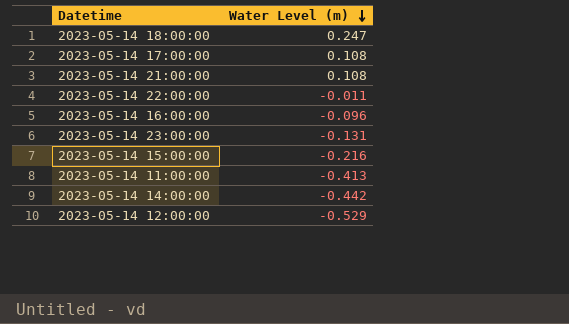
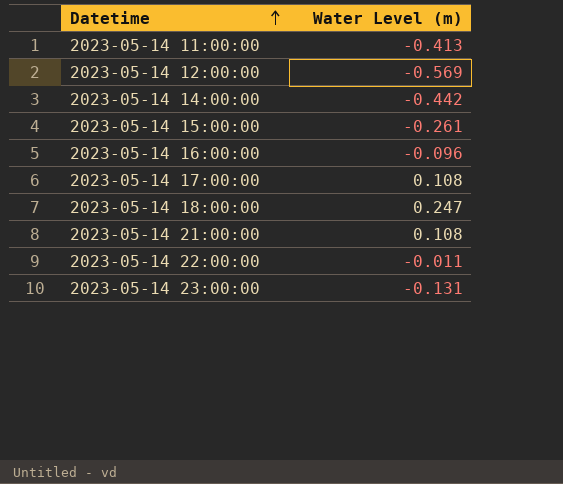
row order: Water Level (m) descending -> Datetime ascending
2023-05-14 12:00:00 | Water Level (m): -0.529 -> -0.569
2023-05-14 15:00:00 | Water Level (m): -0.216 -> -0.261

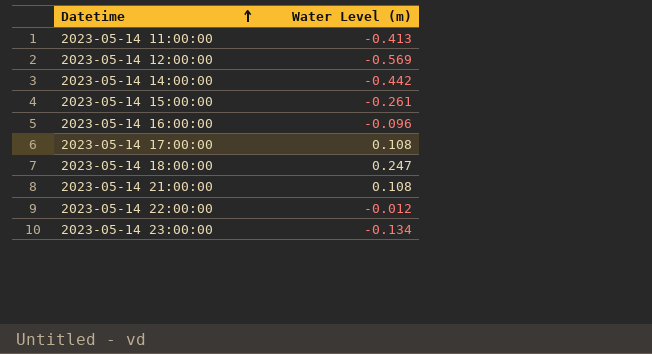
2023-05-14 22:00:00 | Water Level (m): -0.011 -> -0.012
2023-05-14 23:00:00 | Water Level (m): -0.131 -> -0.134

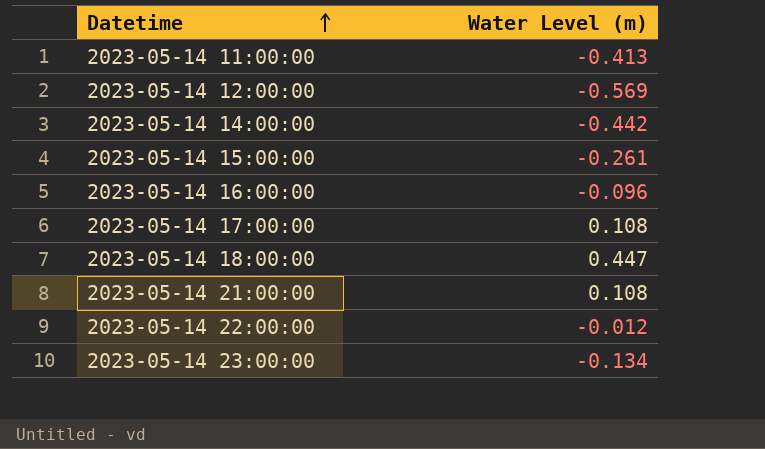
2023-05-14 18:00:00 | Water Level (m): 0.247 -> 0.447

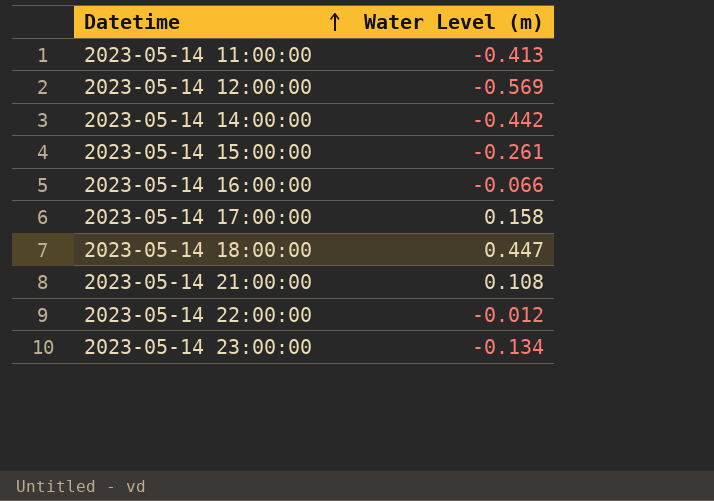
2023-05-14 16:00:00 | Water Level (m): -0.096 -> -0.066
2023-05-14 17:00:00 | Water Level (m): 0.108 -> 0.158

